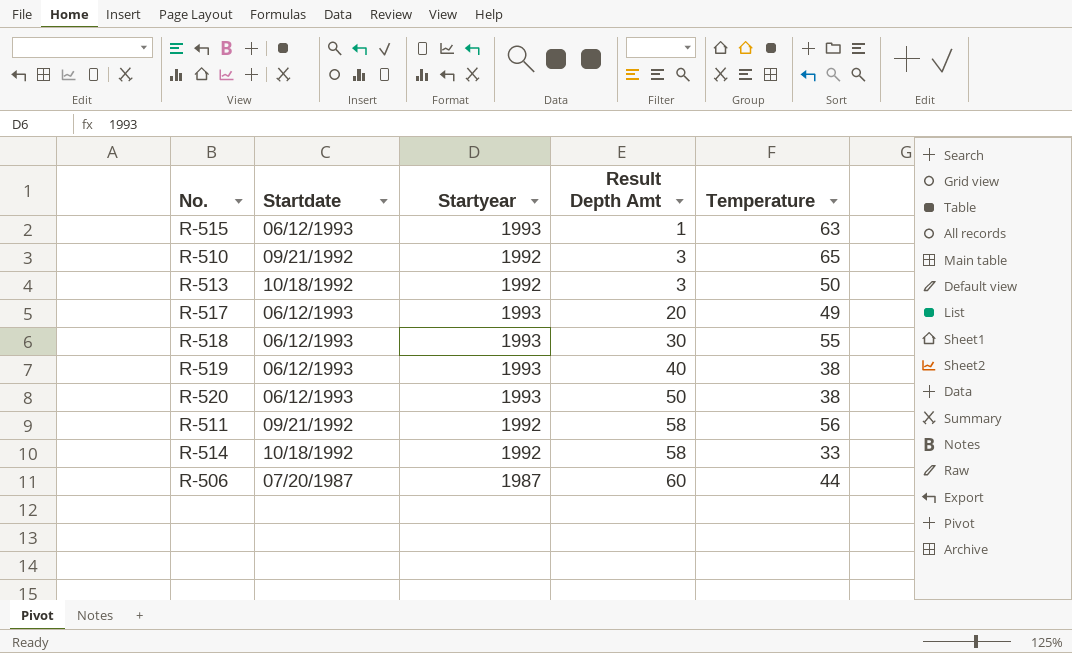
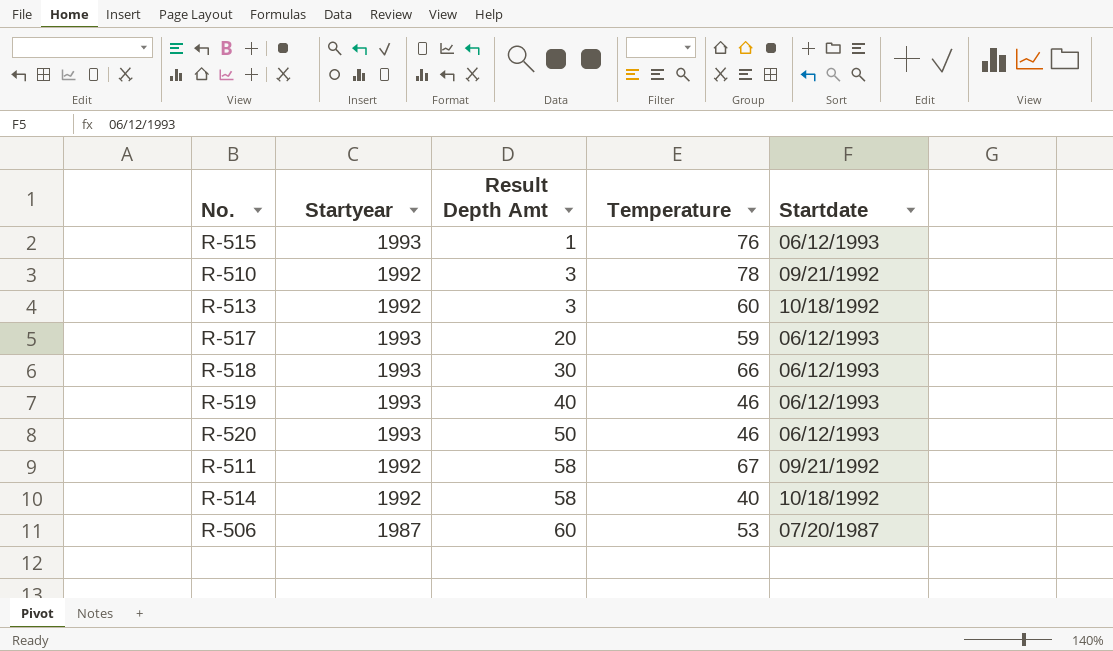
column Startdate | position: 2 -> 5
R-515 | Temperature: 63 -> 76
R-510 | Temperature: 65 -> 78
R-513 | Temperature: 50 -> 60
R-517 | Temperature: 49 -> 59
R-518 | Temperature: 55 -> 66
R-519 | Temperature: 38 -> 46
R-520 | Temperature: 38 -> 46
R-511 | Temperature: 56 -> 67
R-514 | Temperature: 33 -> 40
R-506 | Temperature: 44 -> 53

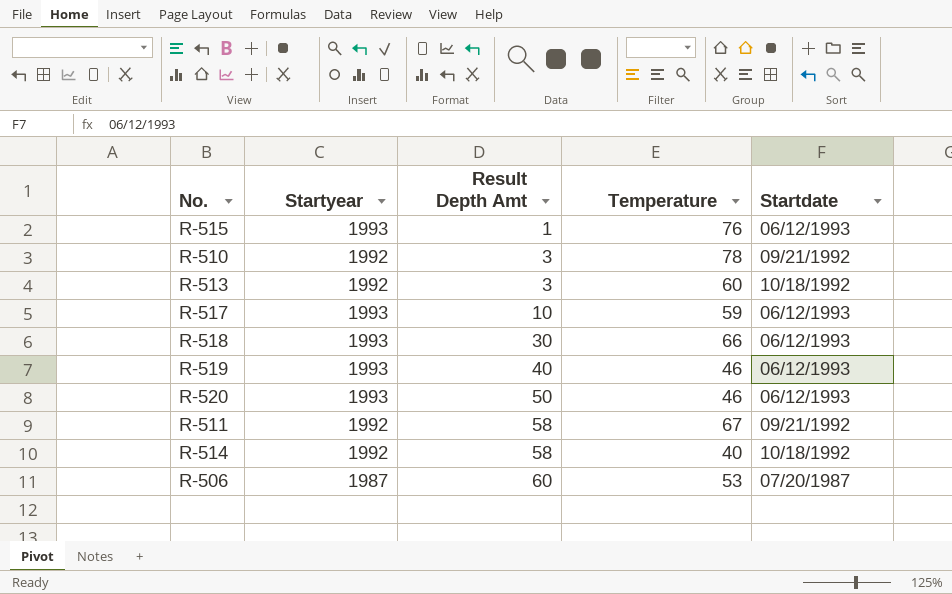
R-517 | Result Depth Amt: 20 -> 10

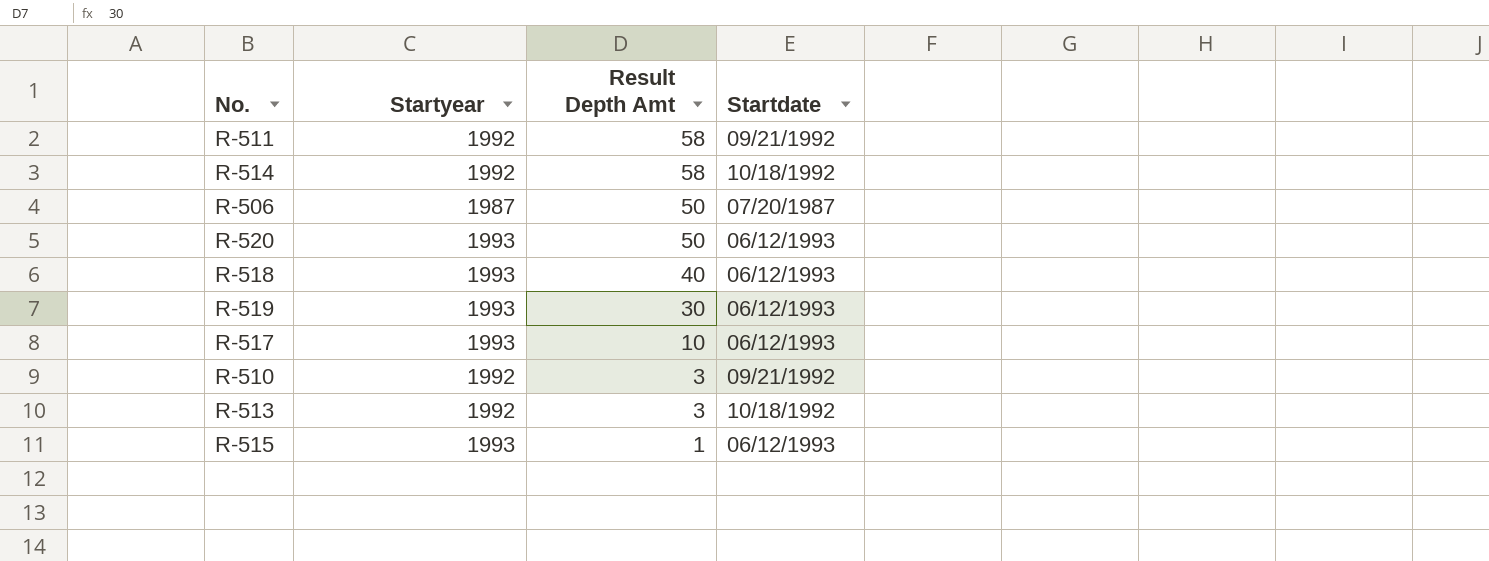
row order: Result Depth Amt ascending -> Result Depth Amt descending
column Temperature | position: 4 -> none
R-506 | Result Depth Amt: 60 -> 50
R-518 | Result Depth Amt: 30 -> 40
R-519 | Result Depth Amt: 40 -> 30

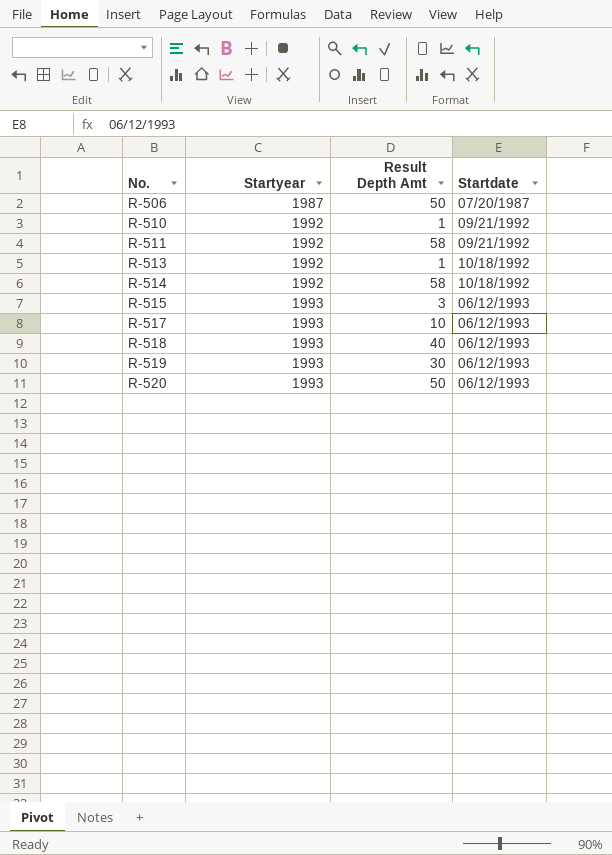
row order: Result Depth Amt descending -> No. ascending
R-510 | Result Depth Amt: 3 -> 1
R-513 | Result Depth Amt: 3 -> 1
R-515 | Result Depth Amt: 1 -> 3

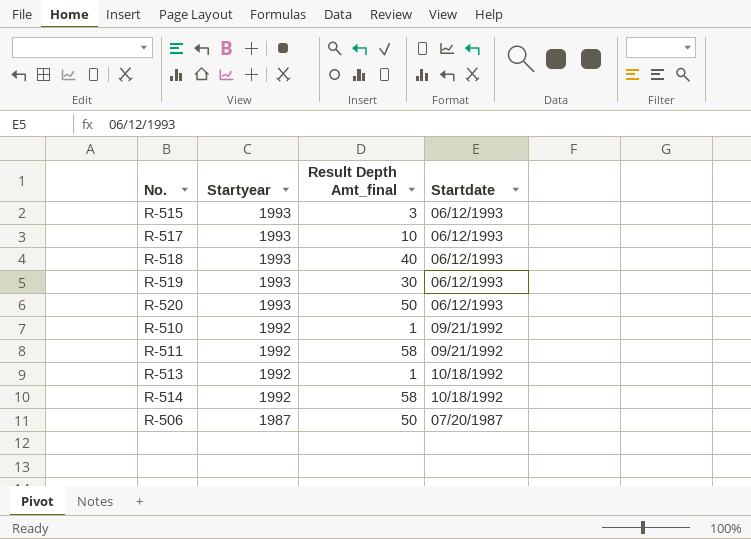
row order: No. ascending -> Startyear descending
column name: Result Depth Amt -> Result Depth Amt_final

